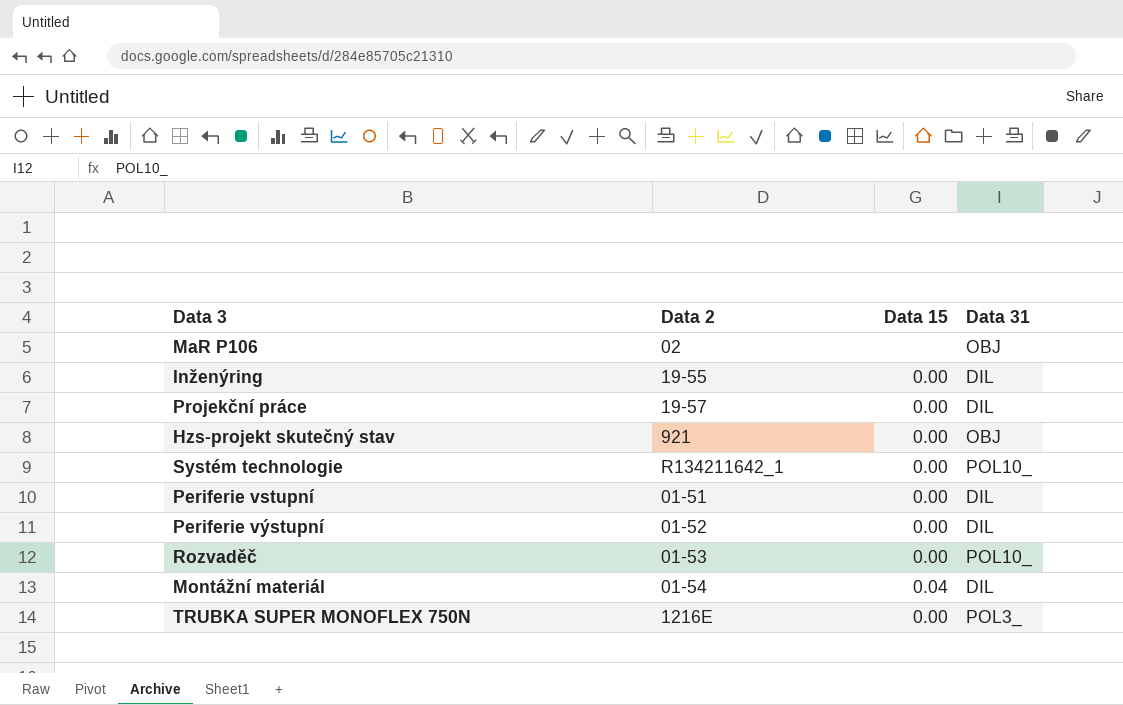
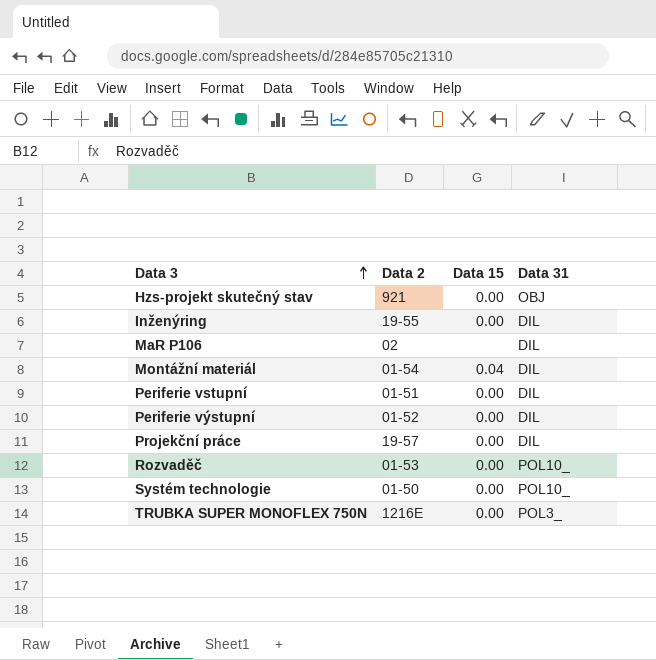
row order: none -> Data 3 ascending
MaR P106 | Data 31: OBJ -> DIL
Systém technologie | Data 2: R134211642_1 -> 01-50

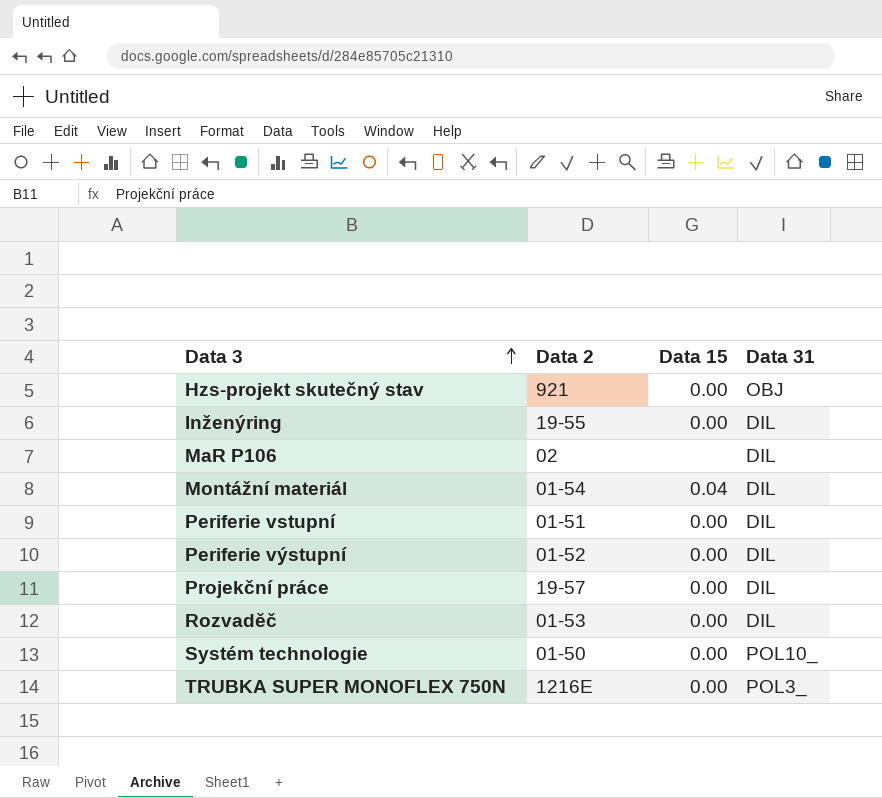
Rozvaděč | Data 31: POL10_ -> DIL

